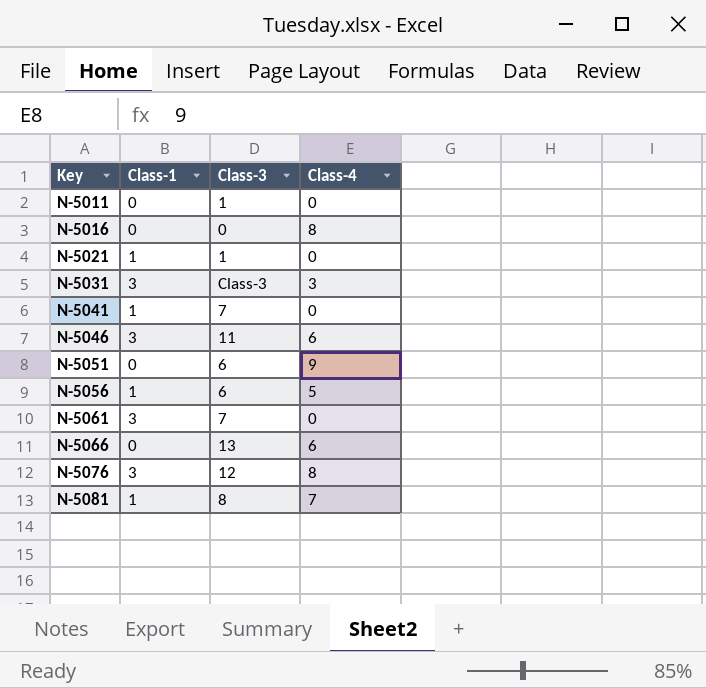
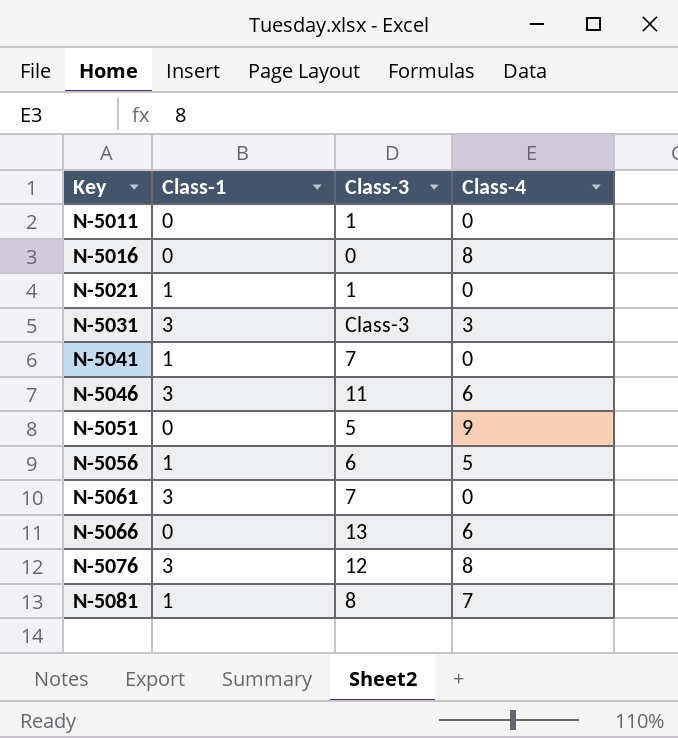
N-5051 | Class-3: 6 -> 5

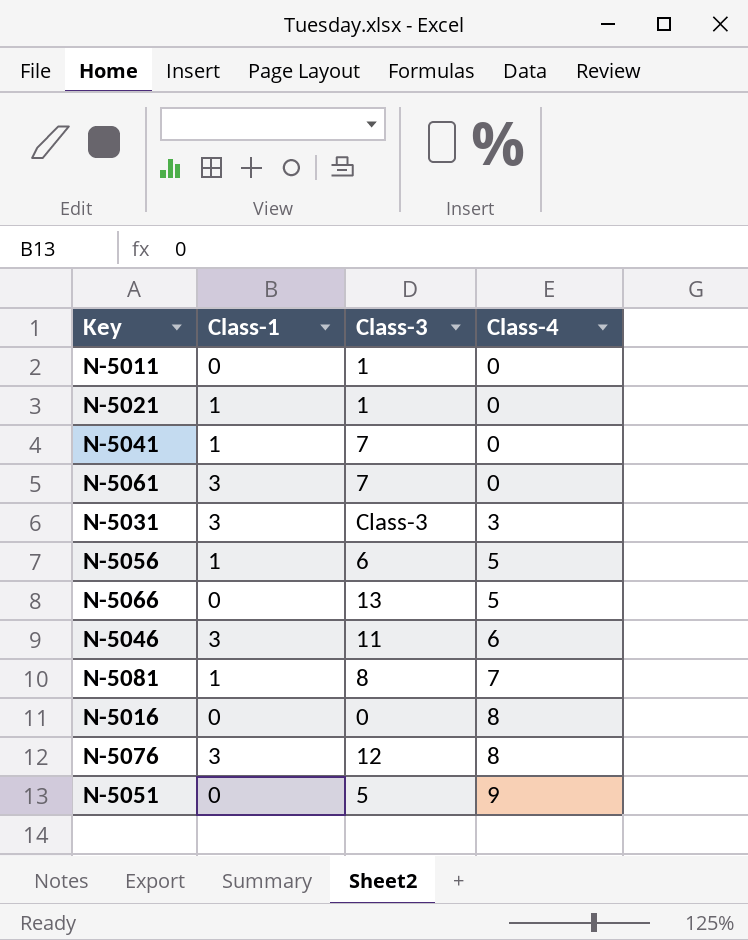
row order: Key ascending -> Class-4 ascending
N-5066 | Class-4: 6 -> 5

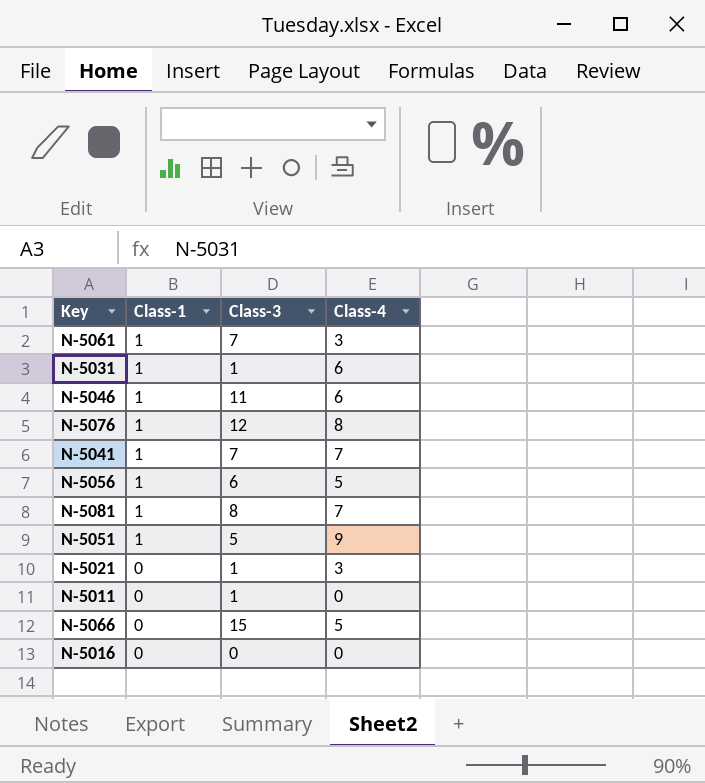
row order: Class-4 ascending -> Class-1 descending
N-5061 | Class-1: 3 -> 1
N-5061 | Class-4: 0 -> 3
N-5031 | Class-1: 3 -> 1
N-5031 | Class-3: Class-3 -> 1
N-5031 | Class-4: 3 -> 6
N-5046 | Class-1: 3 -> 1
N-5076 | Class-1: 3 -> 1
N-5041 | Class-4: 0 -> 7
N-5051 | Class-1: 0 -> 1
N-5021 | Class-1: 1 -> 0
N-5021 | Class-4: 0 -> 3
N-5066 | Class-3: 13 -> 15
N-5016 | Class-4: 8 -> 0

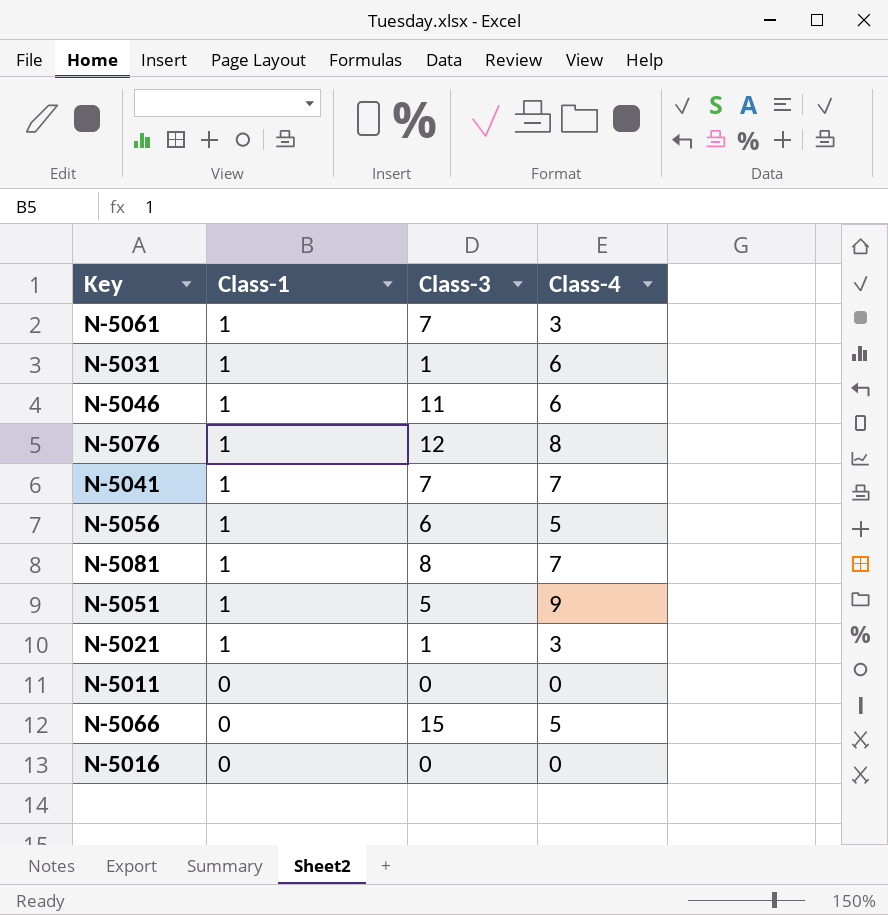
N-5021 | Class-1: 0 -> 1
N-5011 | Class-3: 1 -> 0

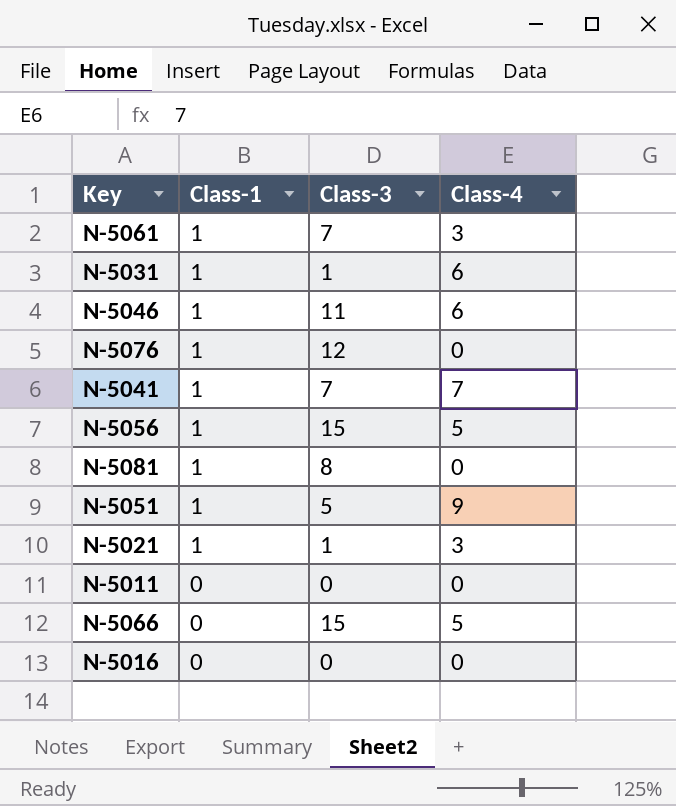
N-5076 | Class-4: 8 -> 0
N-5056 | Class-3: 6 -> 15
N-5081 | Class-4: 7 -> 0

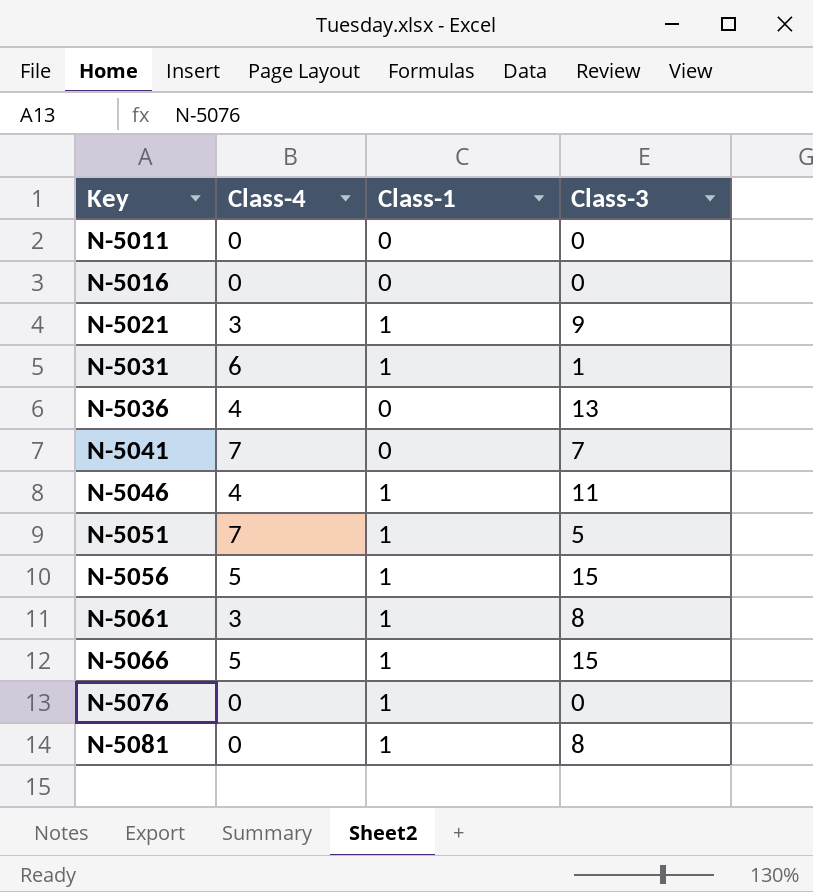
row order: Class-1 descending -> Key ascending
column Class-4 | position: 4 -> 2
N-5021 | Class-3: 1 -> 9
row N-5036: none -> 4 | 0 | 13
N-5041 | Class-1: 1 -> 0
N-5046 | Class-4: 6 -> 4
N-5051 | Class-4: 9 -> 7
N-5061 | Class-3: 7 -> 8
N-5066 | Class-1: 0 -> 1
N-5076 | Class-3: 12 -> 0

